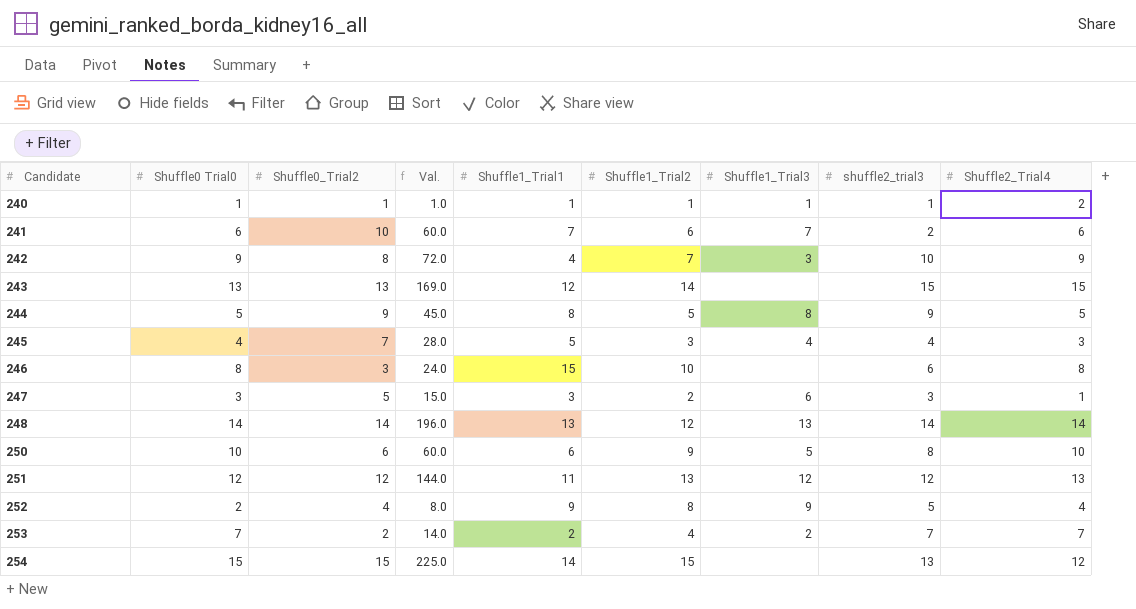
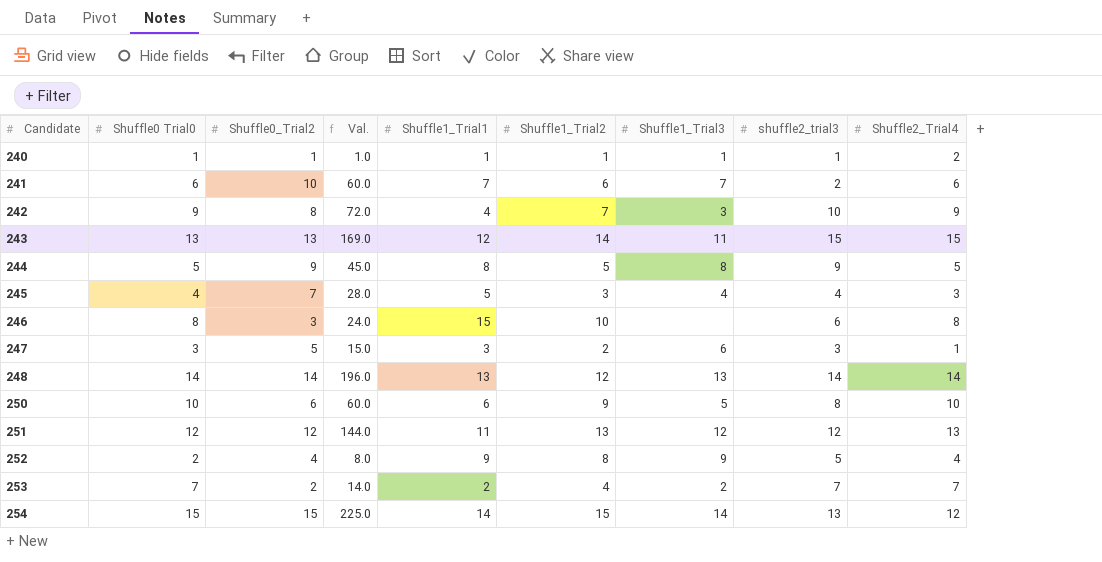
243 | Shuffle1_Trial3: none -> 11
254 | Shuffle1_Trial3: none -> 14

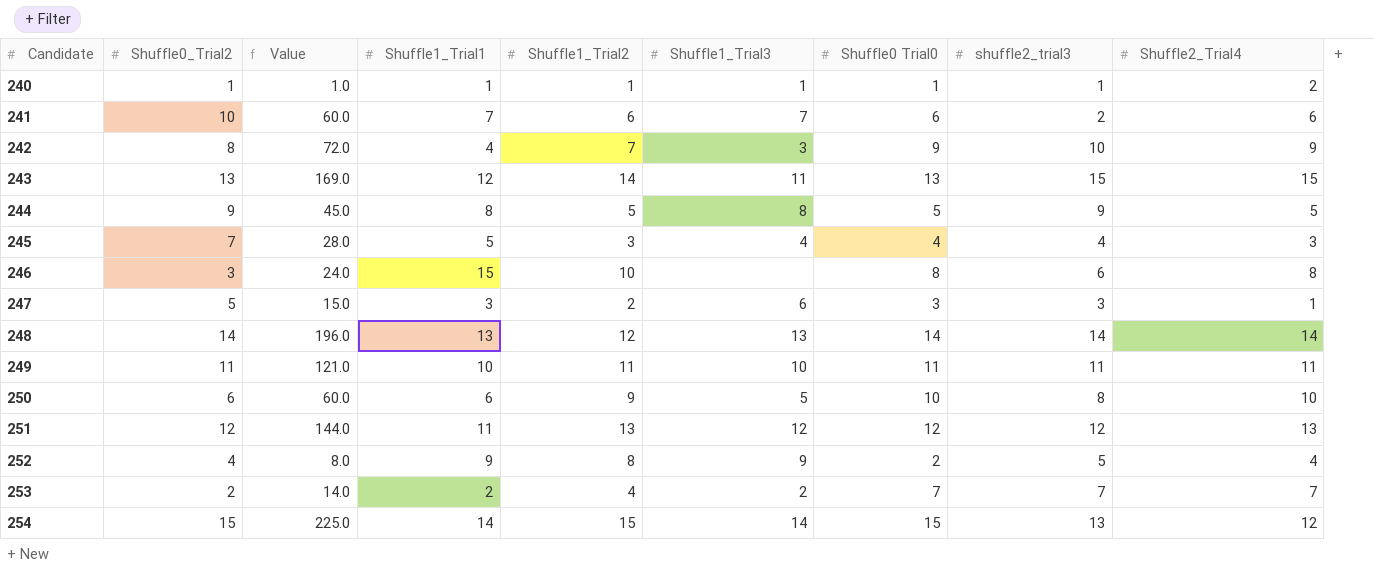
column name: Val. -> Value
column Shuffle0 Trial0 | position: 2 -> 7
row 249: none -> 11 | 121.0 | 10 | 11 | 10 | 11 | 11 | 11

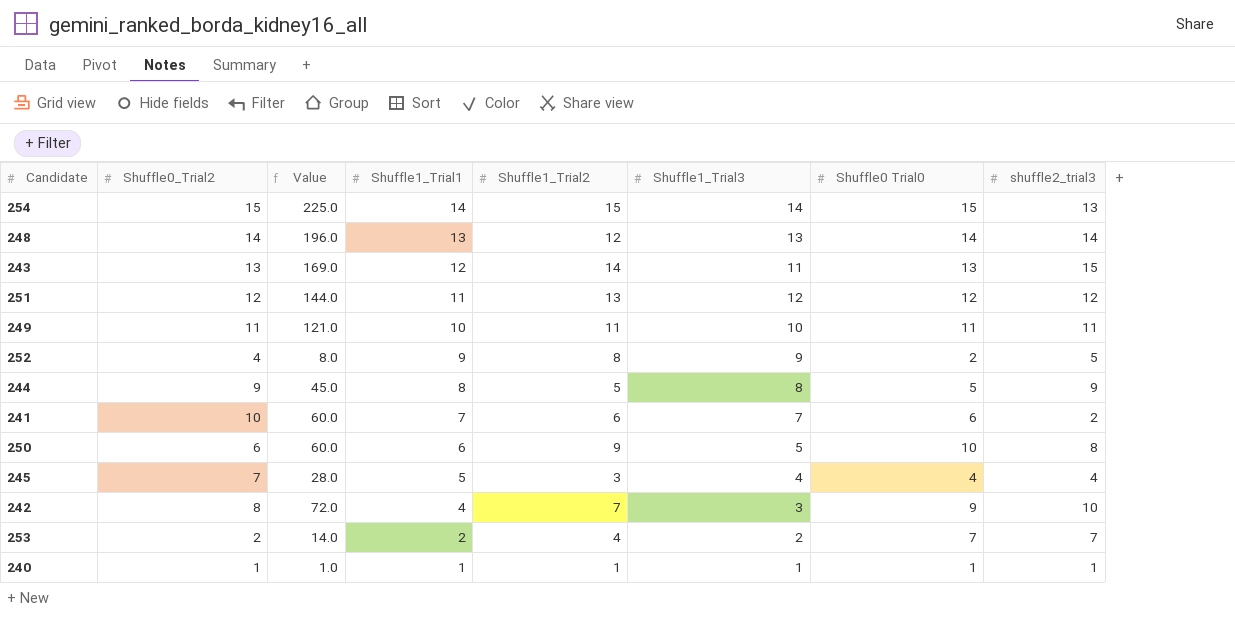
row order: Candidate ascending -> Shuffle1_Trial1 descending
column Shuffle2_Trial4 | position: 9 -> none
row 246: 3 | 24.0 | 15 | 10 | none | 8 | 6 | 8 -> none
row 247: 5 | 15.0 | 3 | 2 | 6 | 3 | 3 | 1 -> none

